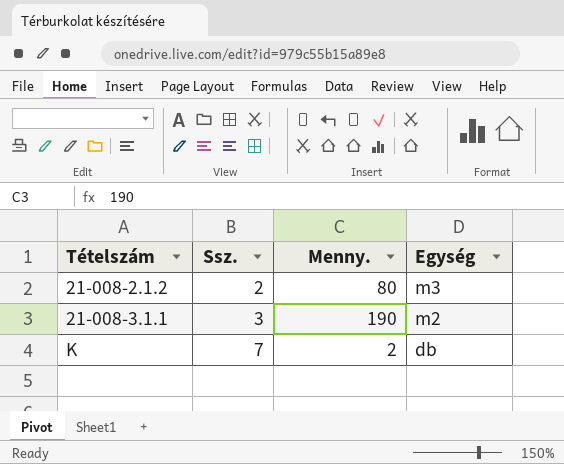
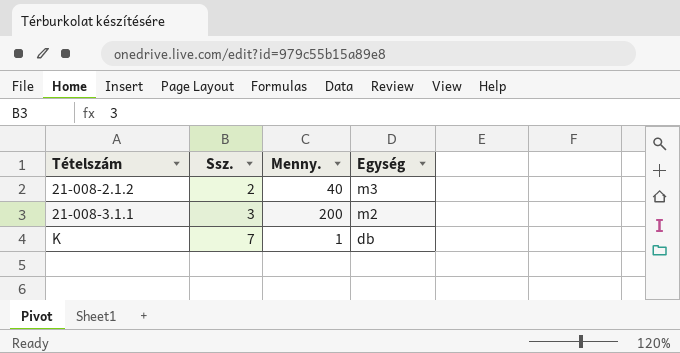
21-008-2.1.2 | Menny.: 80 -> 40
21-008-3.1.1 | Menny.: 190 -> 200
K | Menny.: 2 -> 1

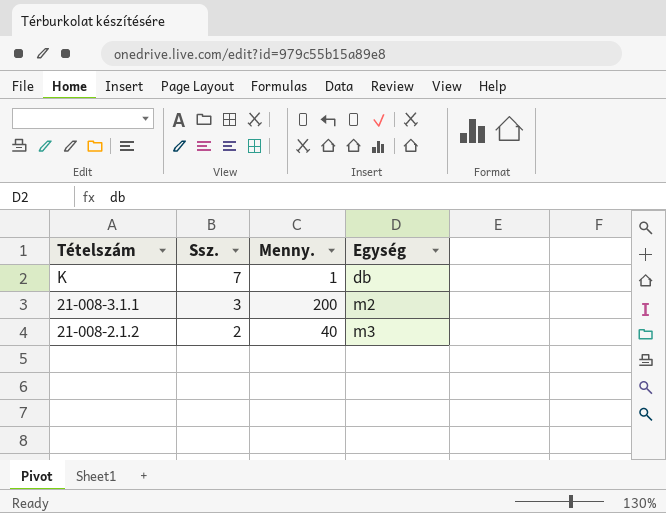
row order: Tételszám ascending -> Tételszám descending

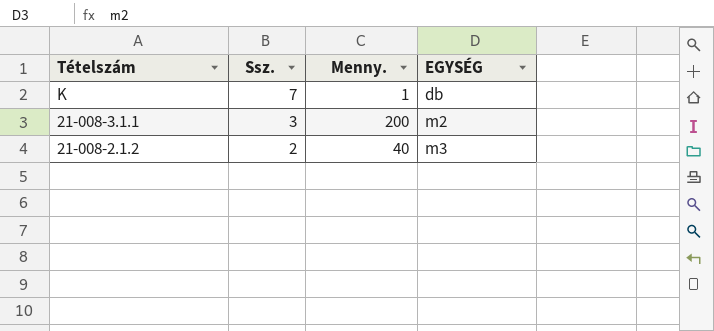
column name: Egység -> EGYSÉG

